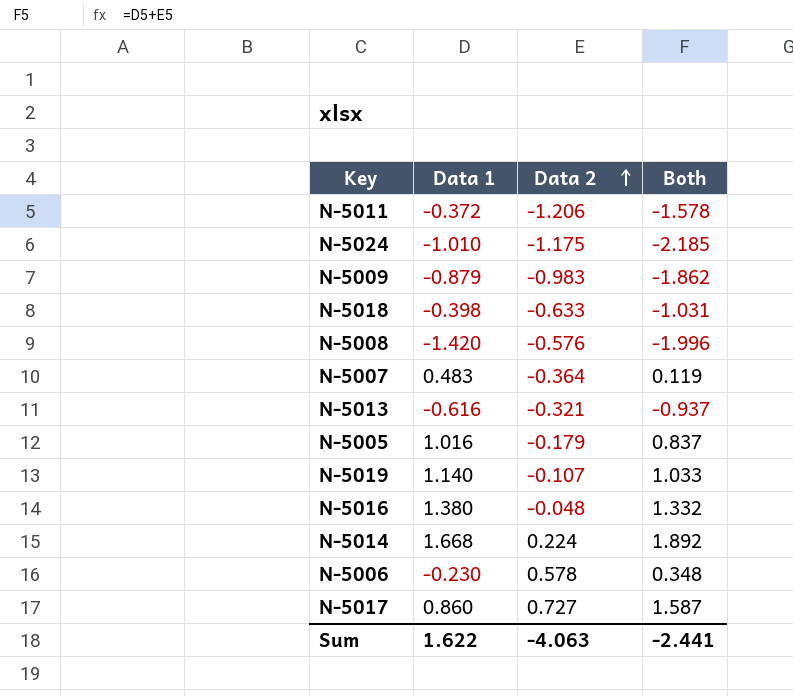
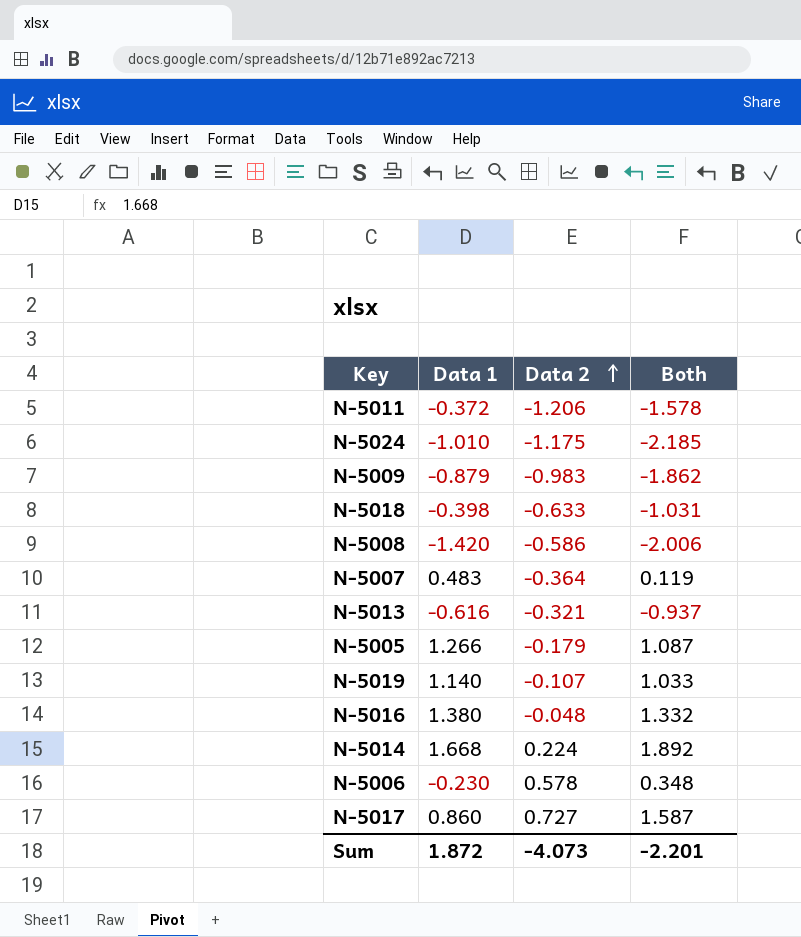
N-5008 | Data 2: -0.576 -> -0.586
N-5008 | Both: -1.996 -> -2.006
N-5005 | Data 1: 1.016 -> 1.266
N-5005 | Both: 0.837 -> 1.087
Sum | Data 1: 1.622 -> 1.872
Sum | Data 2: -4.063 -> -4.073
Sum | Both: -2.441 -> -2.201

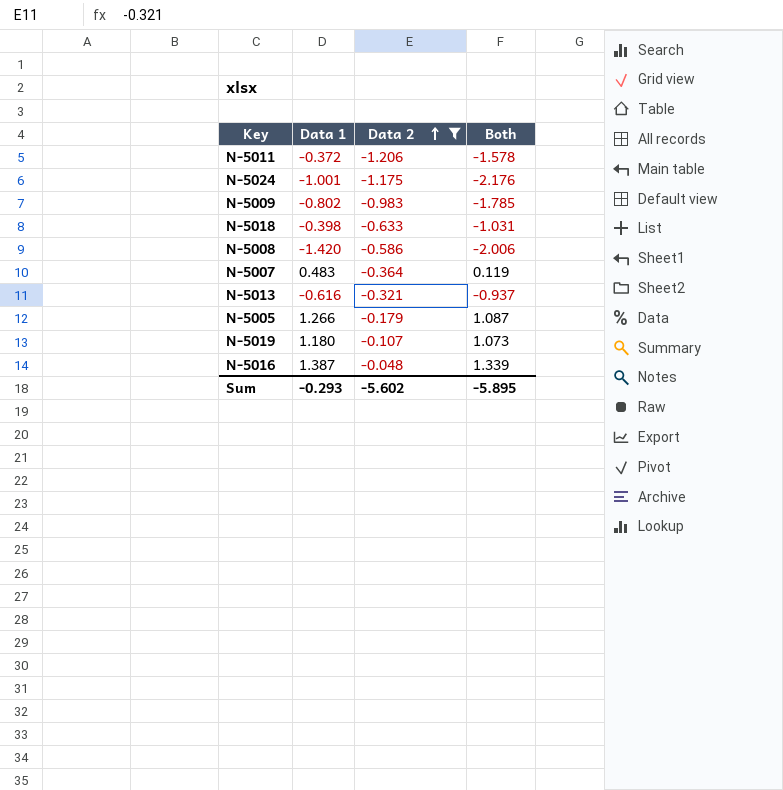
filter: none -> Data 2 <= -0.048
N-5024 | Data 1: -1.010 -> -1.001
N-5024 | Both: -2.185 -> -2.176
N-5009 | Data 1: -0.879 -> -0.802
N-5009 | Both: -1.862 -> -1.785
N-5019 | Data 1: 1.140 -> 1.180
N-5019 | Both: 1.033 -> 1.073
N-5016 | Data 1: 1.380 -> 1.387
N-5016 | Both: 1.332 -> 1.339
Sum | Data 1: 1.872 -> -0.293
Sum | Data 2: -4.073 -> -5.602
Sum | Both: -2.201 -> -5.895

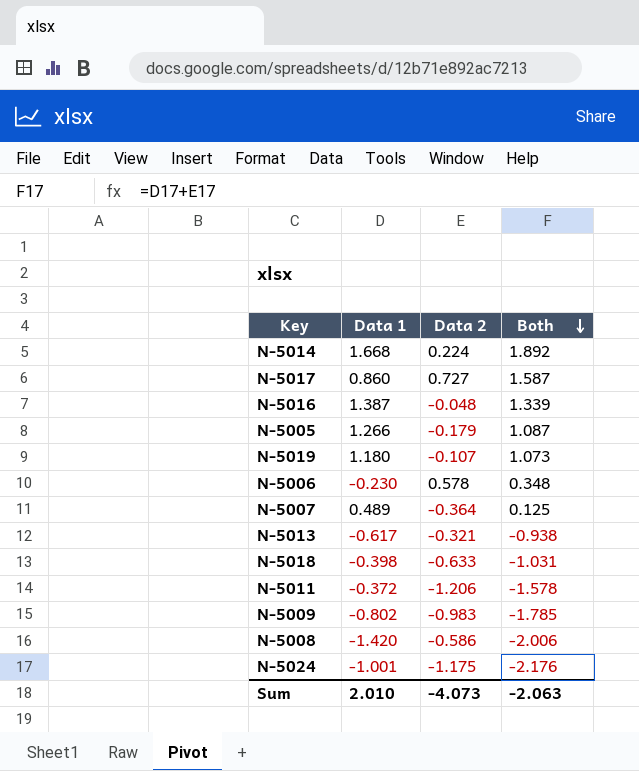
filter: Data 2 <= -0.048 -> none
row order: Data 2 ascending -> Both descending
N-5007 | Data 1: 0.483 -> 0.489
N-5007 | Both: 0.119 -> 0.125
N-5013 | Data 1: -0.616 -> -0.617
N-5013 | Both: -0.937 -> -0.938
Sum | Data 1: -0.293 -> 2.010
Sum | Data 2: -5.602 -> -4.073
Sum | Both: -5.895 -> -2.063

